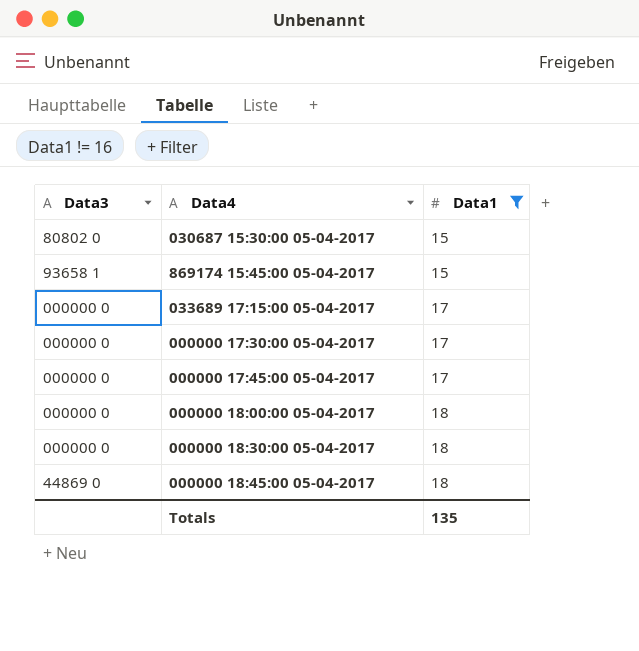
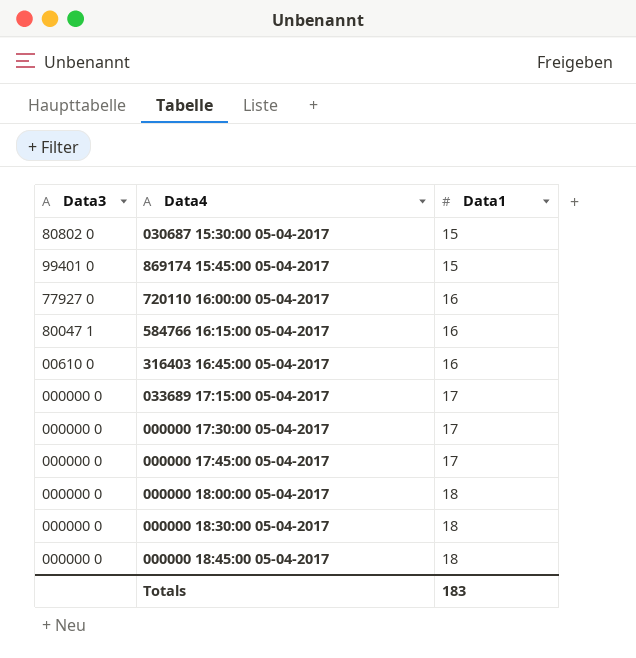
filter: Data1 != 16 -> none
869174 15:45:00 05-04-2017 | Data3: 93658 1 -> 99401 0
000000 18:45:00 05-04-2017 | Data3: 44869 0 -> 000000 0
Totals | Data1: 135 -> 183

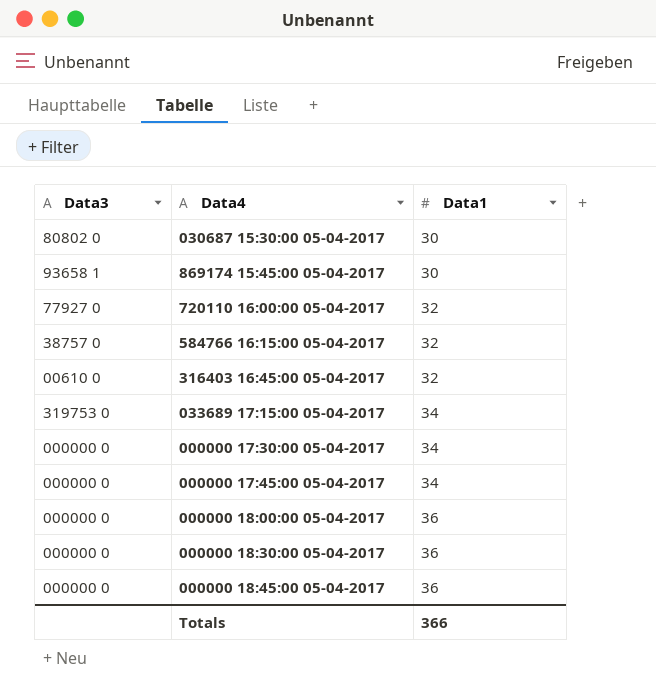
030687 15:30:00 05-04-2017 | Data1: 15 -> 30
869174 15:45:00 05-04-2017 | Data3: 99401 0 -> 93658 1
869174 15:45:00 05-04-2017 | Data1: 15 -> 30
720110 16:00:00 05-04-2017 | Data1: 16 -> 32
584766 16:15:00 05-04-2017 | Data3: 80047 1 -> 38757 0
584766 16:15:00 05-04-2017 | Data1: 16 -> 32
316403 16:45:00 05-04-2017 | Data1: 16 -> 32
033689 17:15:00 05-04-2017 | Data3: 000000 0 -> 319753 0
033689 17:15:00 05-04-2017 | Data1: 17 -> 34
000000 17:30:00 05-04-2017 | Data1: 17 -> 34
000000 17:45:00 05-04-2017 | Data1: 17 -> 34
000000 18:00:00 05-04-2017 | Data1: 18 -> 36
000000 18:30:00 05-04-2017 | Data1: 18 -> 36
000000 18:45:00 05-04-2017 | Data1: 18 -> 36
Totals | Data1: 183 -> 366

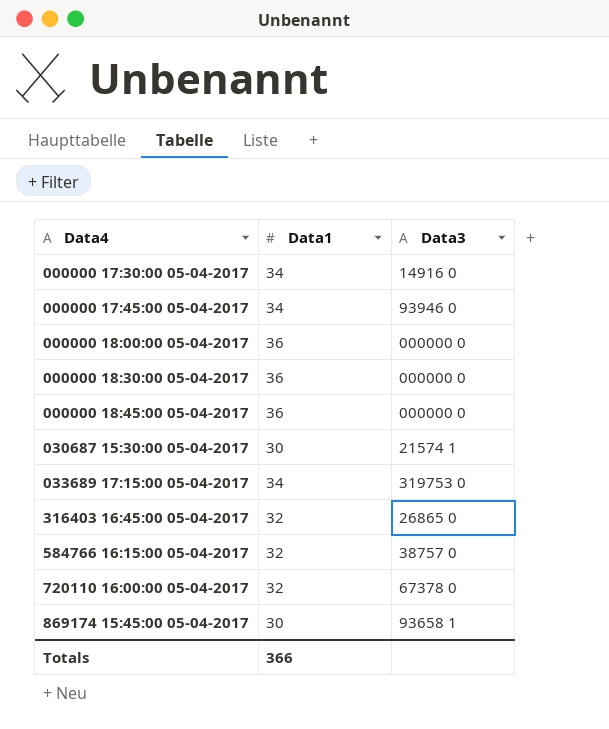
row order: Data1 ascending -> Data4 ascending
column Data3 | position: 1 -> 3
000000 17:30:00 05-04-2017 | Data3: 000000 0 -> 14916 0
000000 17:45:00 05-04-2017 | Data3: 000000 0 -> 93946 0
030687 15:30:00 05-04-2017 | Data3: 80802 0 -> 21574 1
316403 16:45:00 05-04-2017 | Data3: 00610 0 -> 26865 0
720110 16:00:00 05-04-2017 | Data3: 77927 0 -> 67378 0

